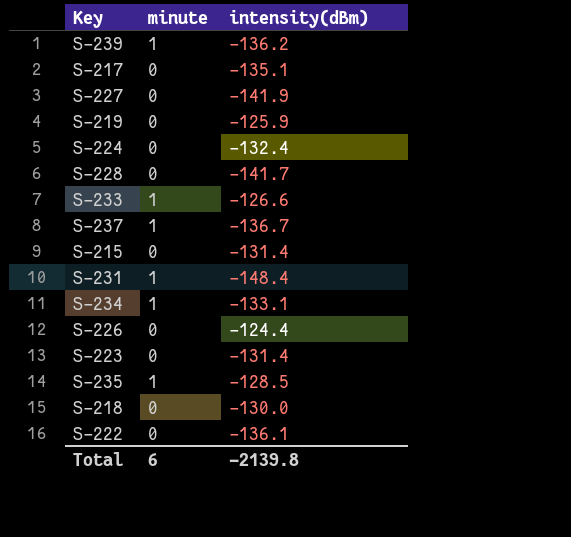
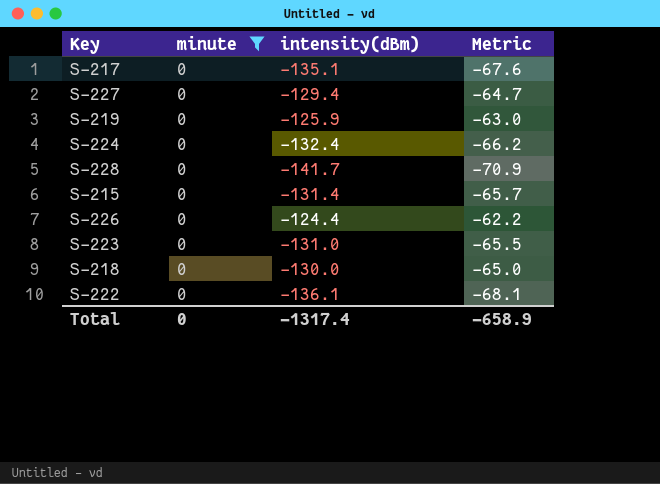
filter: none -> minute = 0
column Metric | formula: none -> [intensity(dBm)] * 0.5
S-227 | intensity(dBm): -141.9 -> -129.4
S-223 | intensity(dBm): -131.4 -> -131.0
Total | minute: 6 -> 0
Total | intensity(dBm): -2139.8 -> -1317.4

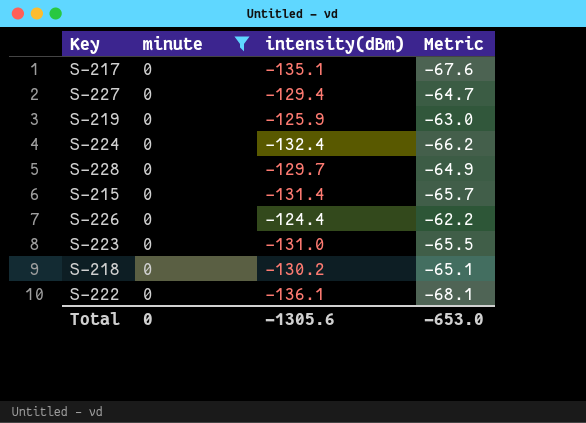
S-228 | intensity(dBm): -141.7 -> -129.7
S-228 | Metric: -70.9 -> -64.9
S-218 | intensity(dBm): -130.0 -> -130.2
S-218 | Metric: -65.0 -> -65.1
Total | intensity(dBm): -1317.4 -> -1305.6
Total | Metric: -658.9 -> -653.0

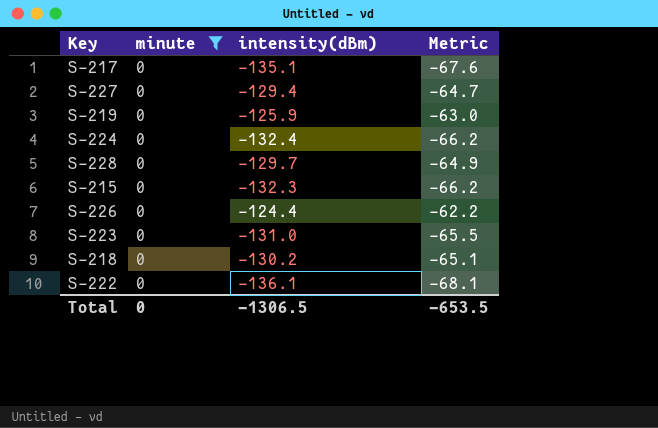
S-215 | intensity(dBm): -131.4 -> -132.3
S-215 | Metric: -65.7 -> -66.2
Total | intensity(dBm): -1305.6 -> -1306.5
Total | Metric: -653.0 -> -653.5

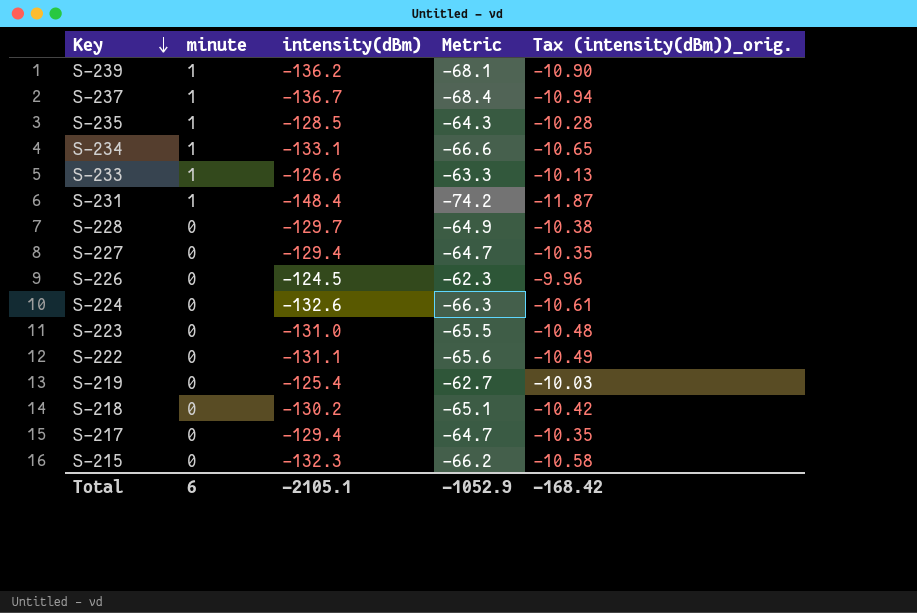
filter: minute = 0 -> none
row order: none -> Key descending
column Tax (intensity(dBm))_orig. | formula: none -> [intensity(dBm)] * 0.08
S-226 | intensity(dBm): -124.4 -> -124.5
S-226 | Metric: -62.2 -> -62.3
S-224 | intensity(dBm): -132.4 -> -132.6
S-224 | Metric: -66.2 -> -66.3
S-222 | intensity(dBm): -136.1 -> -131.1
S-222 | Metric: -68.1 -> -65.6
S-219 | intensity(dBm): -125.9 -> -125.4
S-219 | Metric: -63.0 -> -62.7
S-217 | intensity(dBm): -135.1 -> -129.4
S-217 | Metric: -67.6 -> -64.7
Total | minute: 0 -> 6
Total | intensity(dBm): -1306.5 -> -2105.1
Total | Metric: -653.5 -> -1052.9

